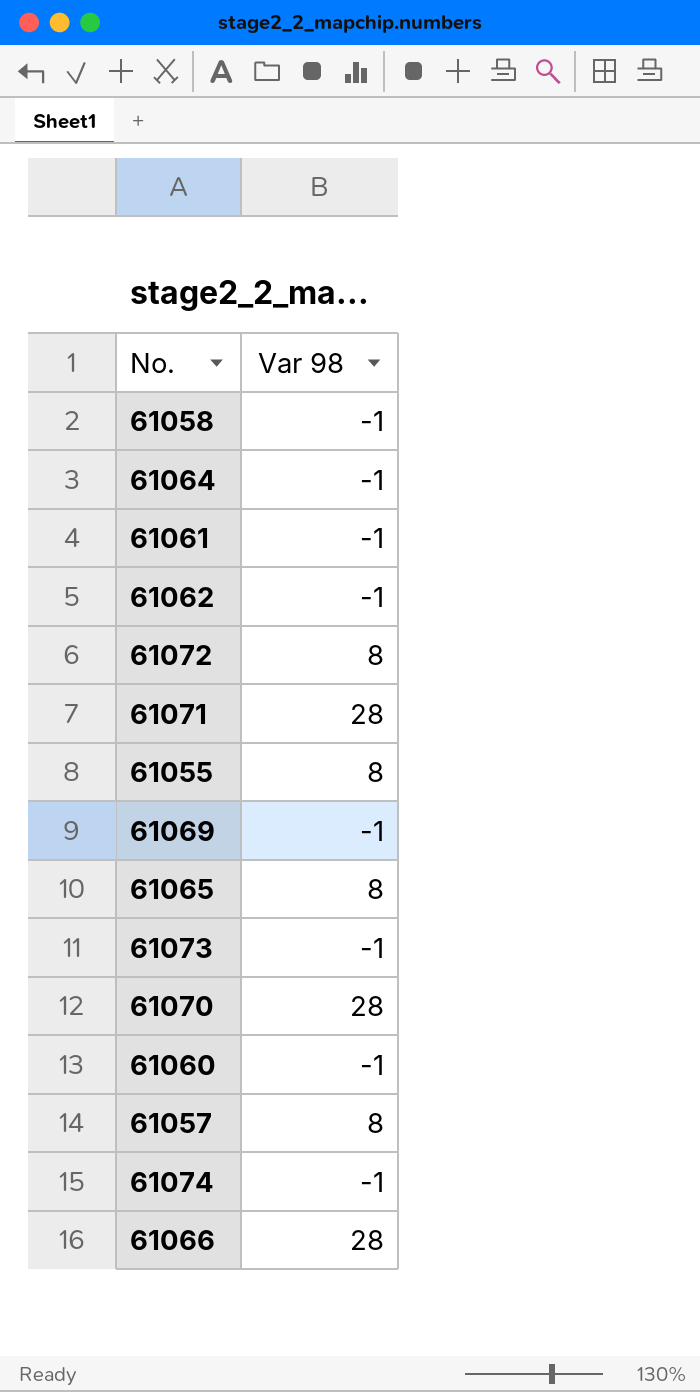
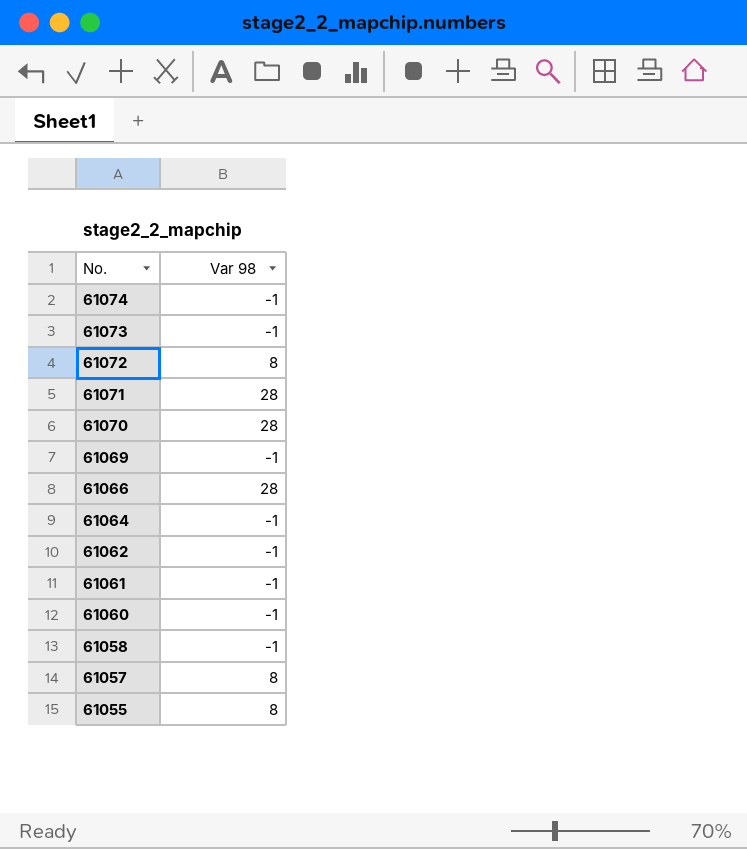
row order: none -> No. descending
row 61065: 8 -> none

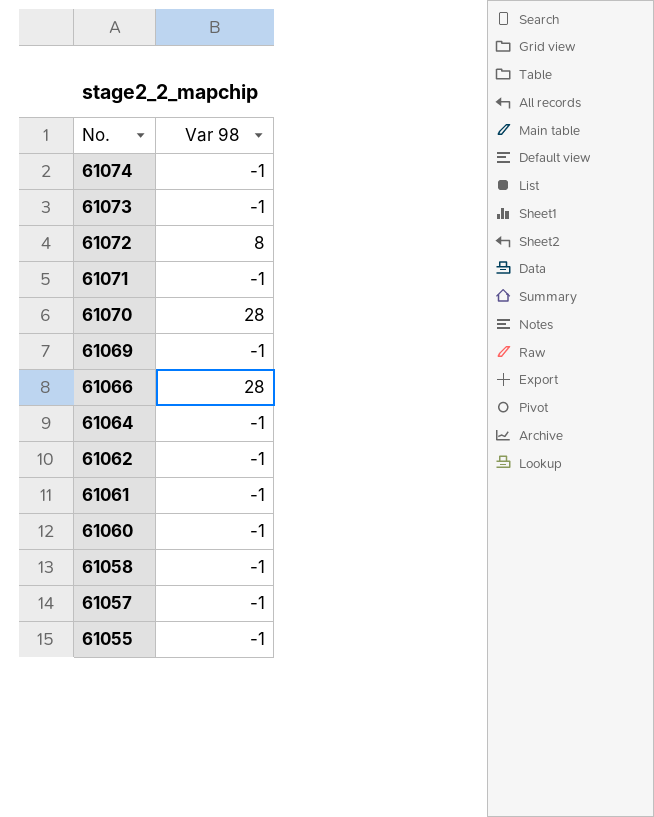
61071 | Var 98: 28 -> -1
61057 | Var 98: 8 -> -1
61055 | Var 98: 8 -> -1

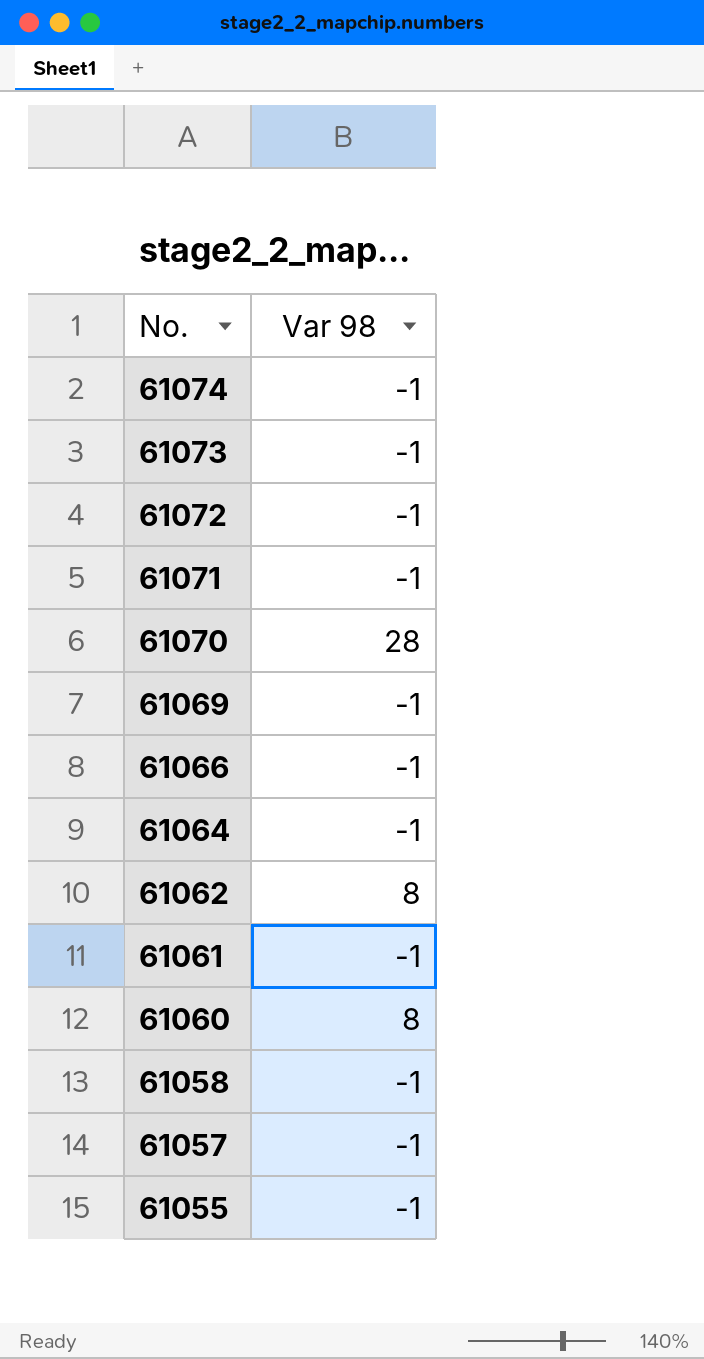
61072 | Var 98: 8 -> -1
61066 | Var 98: 28 -> -1
61062 | Var 98: -1 -> 8
61060 | Var 98: -1 -> 8

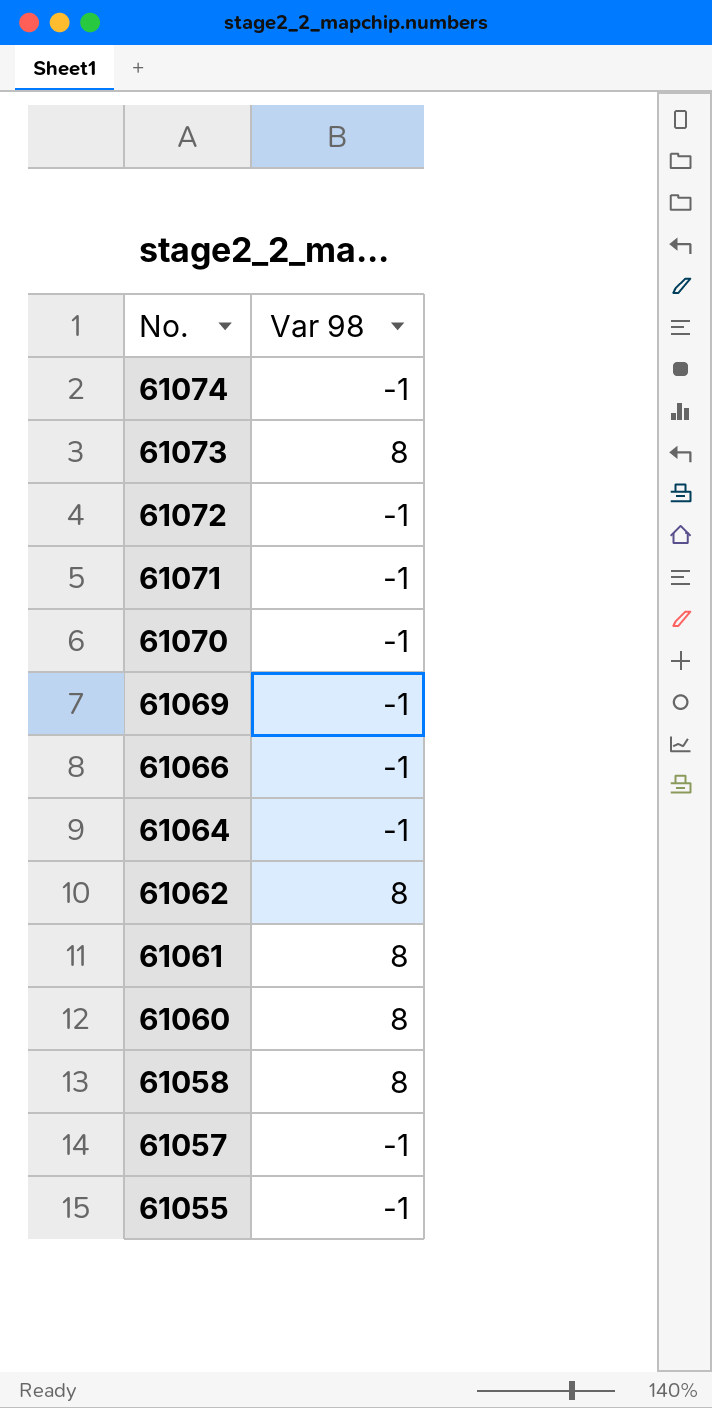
61073 | Var 98: -1 -> 8
61070 | Var 98: 28 -> -1
61061 | Var 98: -1 -> 8
61058 | Var 98: -1 -> 8

